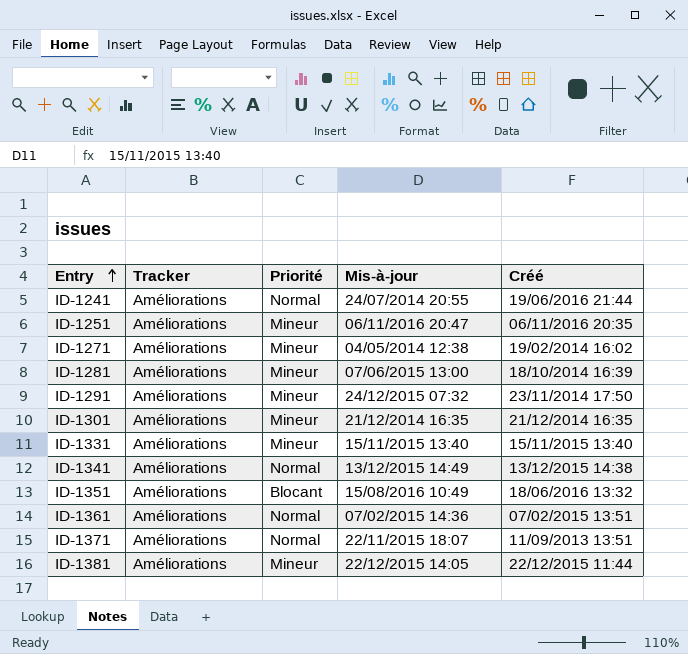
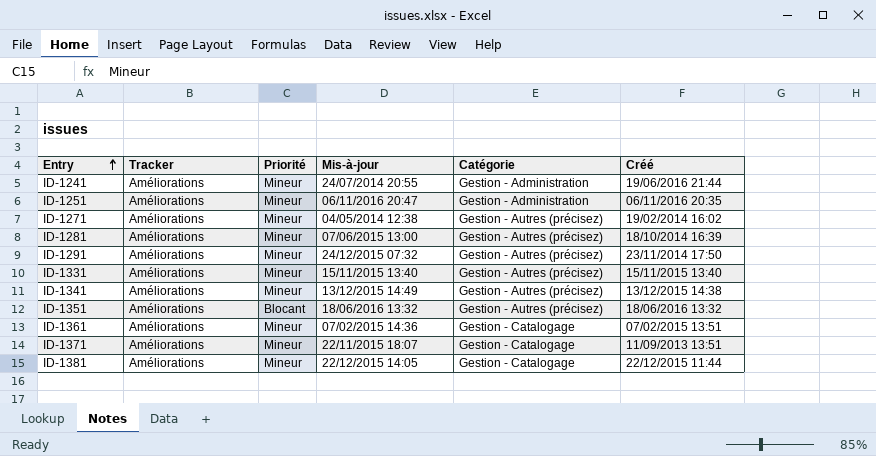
column Catégorie | position: none -> 5
row ID-1301: Améliorations | Mineur | 21/12/2014 16:35 | 21/12/2014 16:35 -> none
ID-1241 | Priorité: Normal -> Mineur
ID-1341 | Priorité: Normal -> Mineur
ID-1351 | Mis-à-jour: 15/08/2016 10:49 -> 18/06/2016 13:32
ID-1361 | Priorité: Normal -> Mineur
ID-1371 | Priorité: Normal -> Mineur

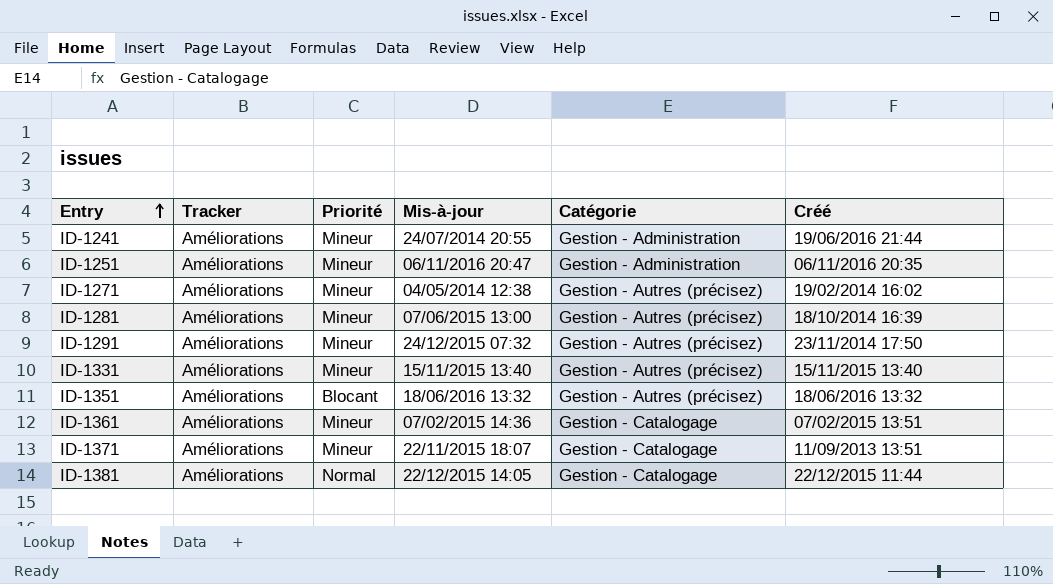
row ID-1341: Améliorations | Mineur | 13/12/2015 14:49 | Gestion - Autres (précisez) | 13/12/2015 14:38 -> none
ID-1381 | Priorité: Mineur -> Normal

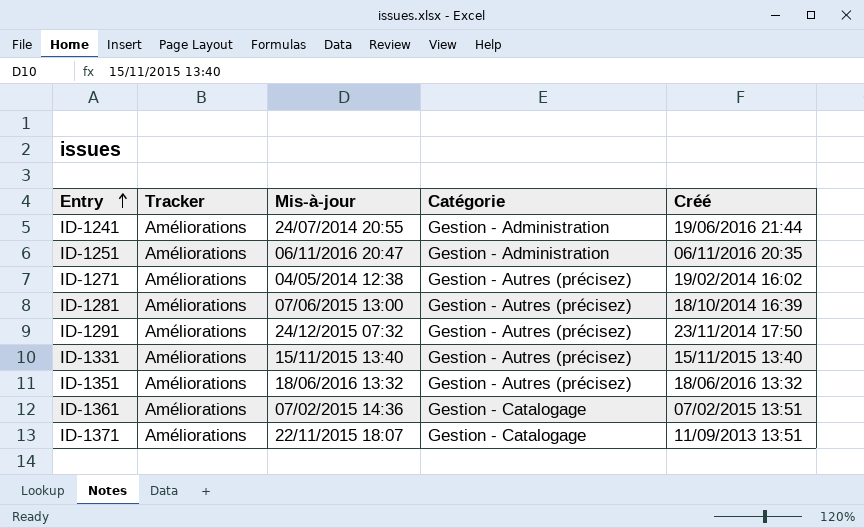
column Priorité | position: 3 -> none
row ID-1381: Améliorations | Normal | 22/12/2015 14:05 | Gestion - Catalogage | 22/12/2015 11:44 -> none

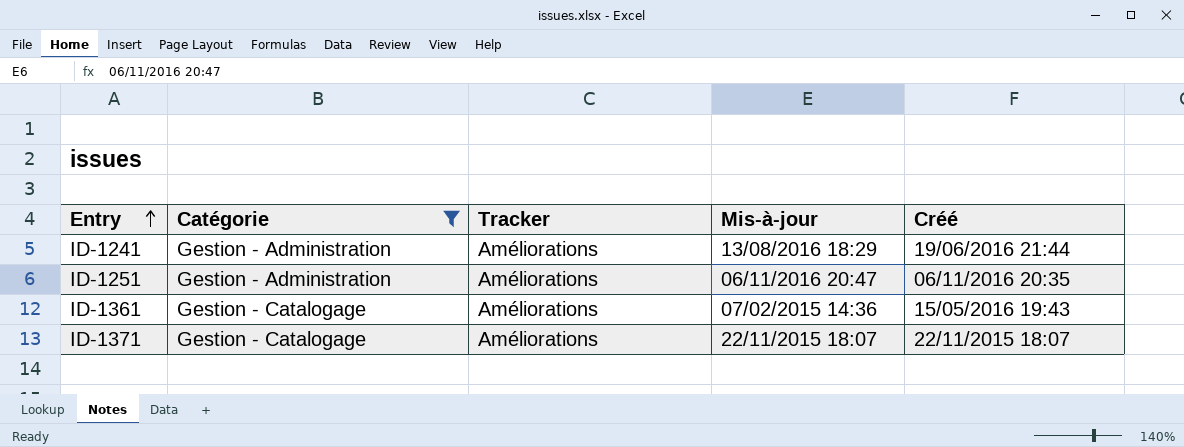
filter: none -> Catégorie != Gestion - Autres (précisez)
column Catégorie | position: 4 -> 2
ID-1241 | Mis-à-jour: 24/07/2014 20:55 -> 13/08/2016 18:29
ID-1361 | Créé: 07/02/2015 13:51 -> 15/05/2016 19:43
ID-1371 | Créé: 11/09/2013 13:51 -> 22/11/2015 18:07

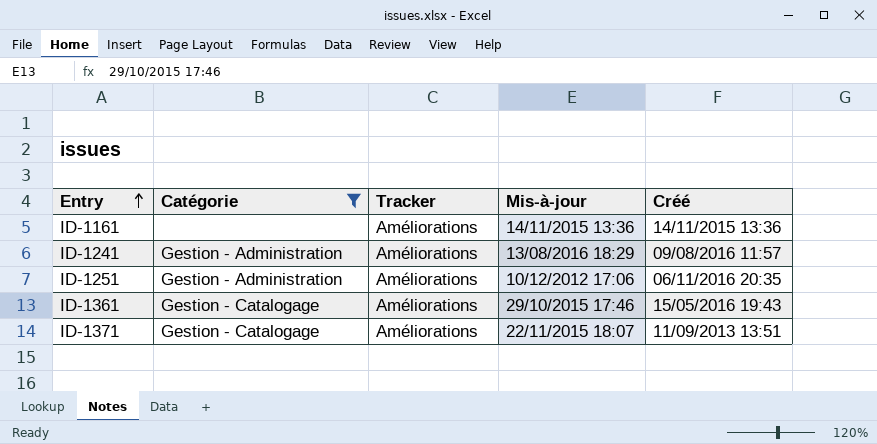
row ID-1161: none -> none | Améliorations | 14/11/2015 13:36 | 14/11/2015 13:36
ID-1241 | Créé: 19/06/2016 21:44 -> 09/08/2016 11:57
ID-1251 | Mis-à-jour: 06/11/2016 20:47 -> 10/12/2012 17:06
ID-1361 | Mis-à-jour: 07/02/2015 14:36 -> 29/10/2015 17:46
ID-1371 | Créé: 22/11/2015 18:07 -> 11/09/2013 13:51

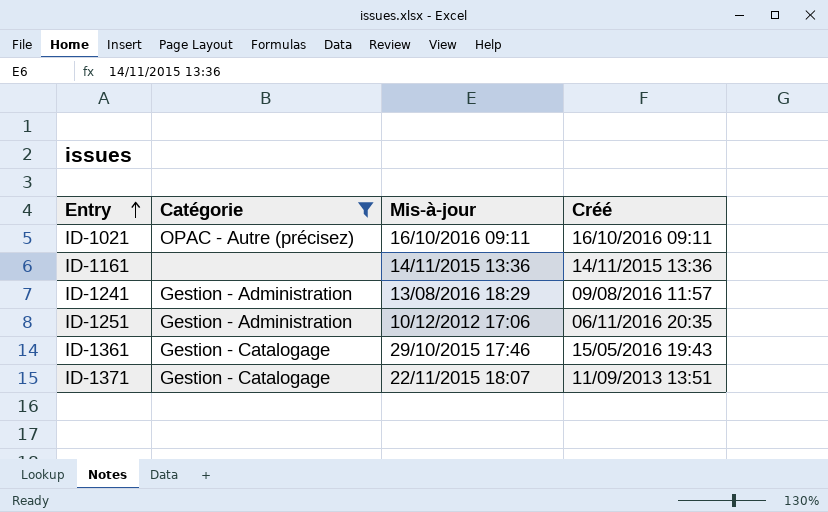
column Tracker | position: 3 -> none
row ID-1021: none -> OPAC - Autre (précisez) | 16/10/2016 09:11 | 16/10/2016 09:11

